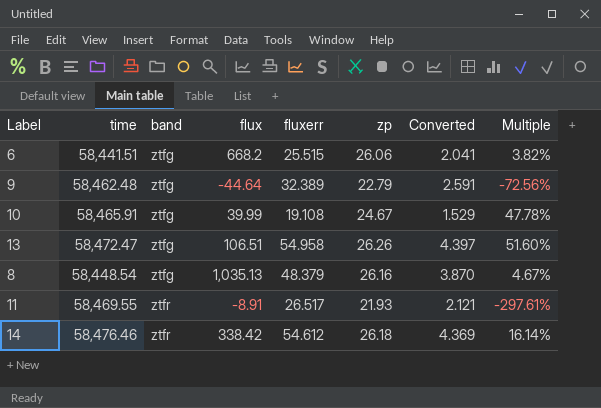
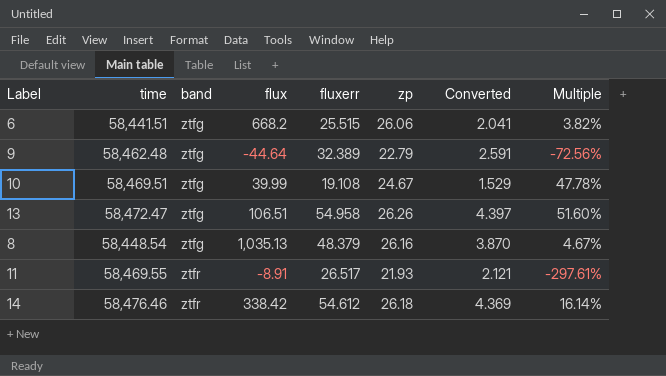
10 | time: 58,465.91 -> 58,469.51

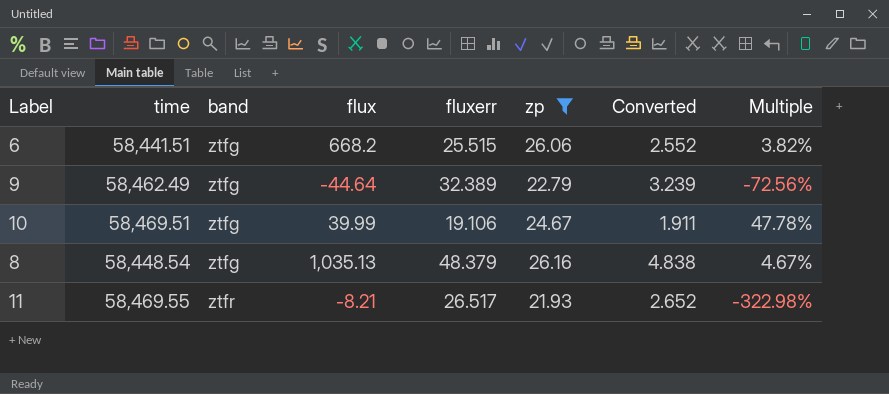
filter: none -> zp <= 26.16
column Converted | formula: [fluxerr] * 0.08 -> [fluxerr] * 0.1
9 | time: 58,462.48 -> 58,462.49
10 | fluxerr: 19.108 -> 19.106
11 | flux: -8.91 -> -8.21
11 | Multiple: -297.61% -> -322.98%

